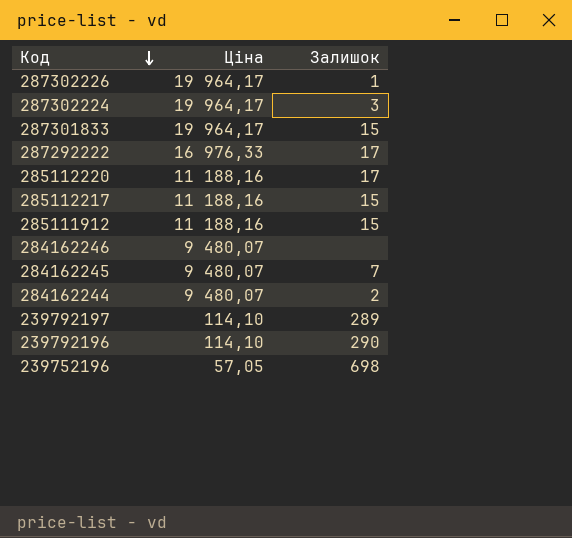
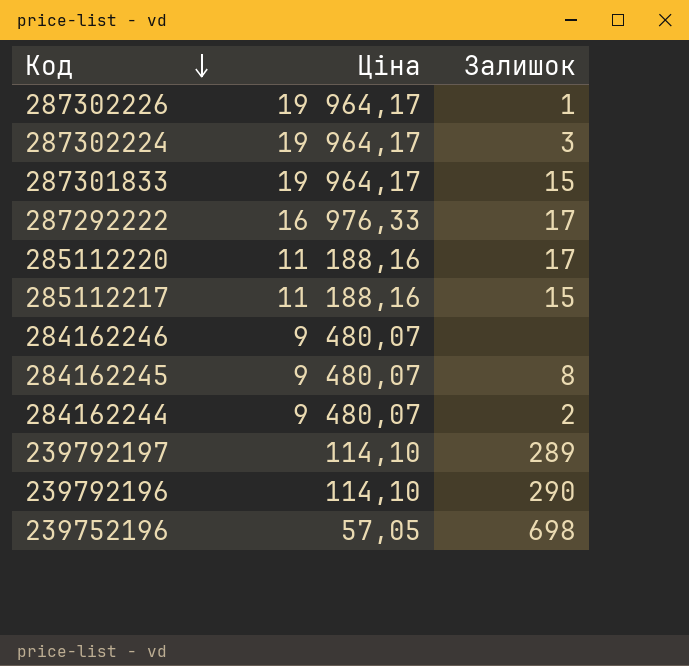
row 285111912: 11 188,16 | 15 -> none
284162245 | Залишок: 7 -> 8

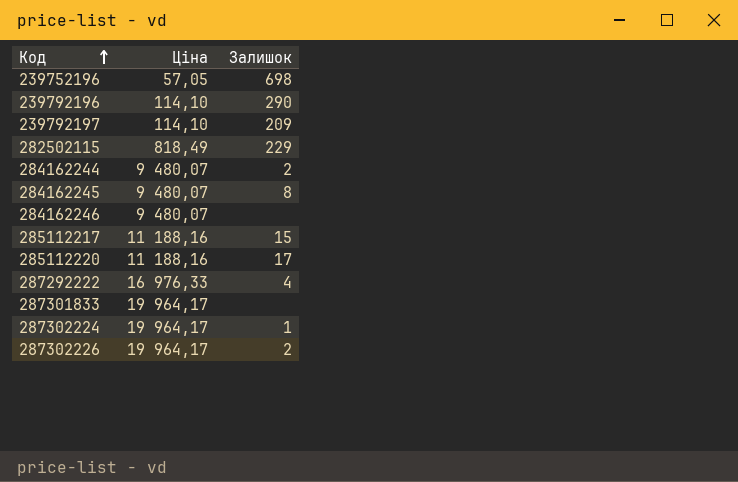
row order: Код descending -> Код ascending
239792197 | Залишок: 289 -> 209
row 282502115: none -> 818,49 | 229
287292222 | Залишок: 17 -> 4
287301833 | Залишок: 15 -> none
287302224 | Залишок: 3 -> 1
287302226 | Залишок: 1 -> 2

